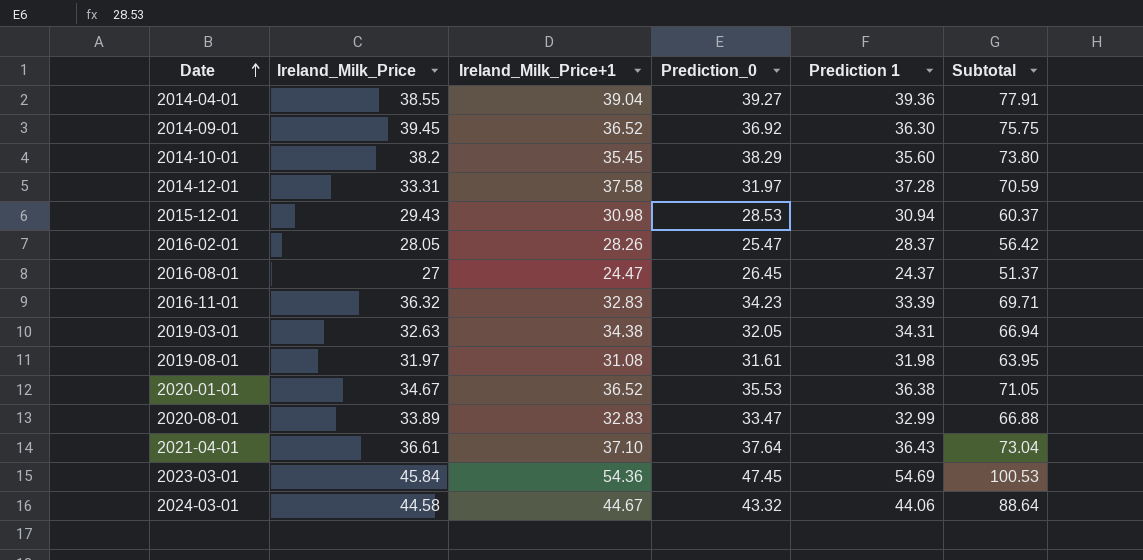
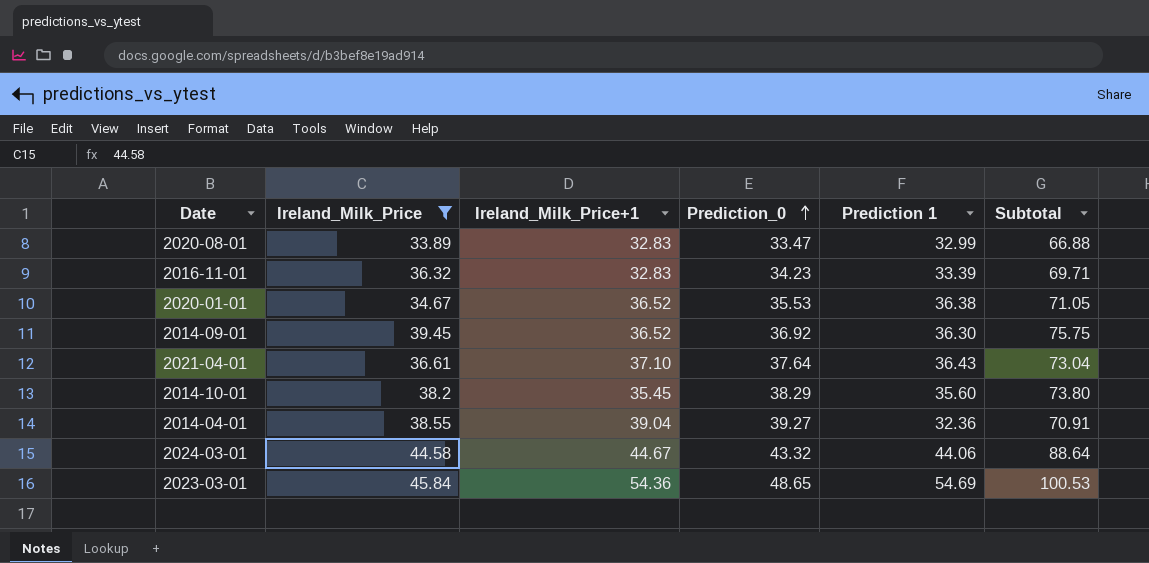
filter: none -> Ireland_Milk_Price >= 33.89
row order: Date ascending -> Prediction_0 ascending
2014-04-01 | Prediction 1: 39.36 -> 32.36
2014-04-01 | Subtotal: 77.91 -> 70.91
2023-03-01 | Prediction_0: 47.45 -> 48.65

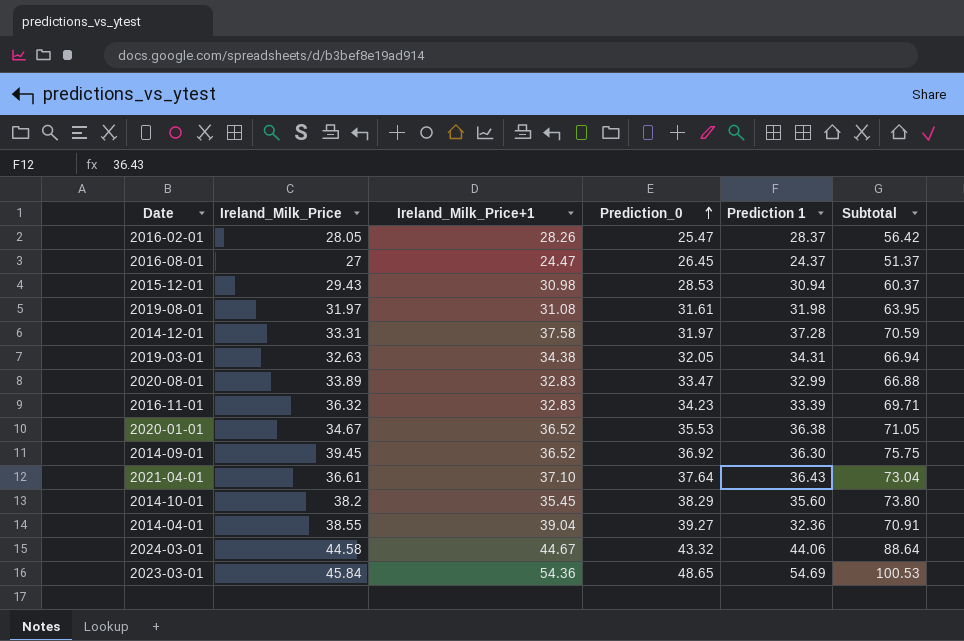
filter: Ireland_Milk_Price >= 33.89 -> none

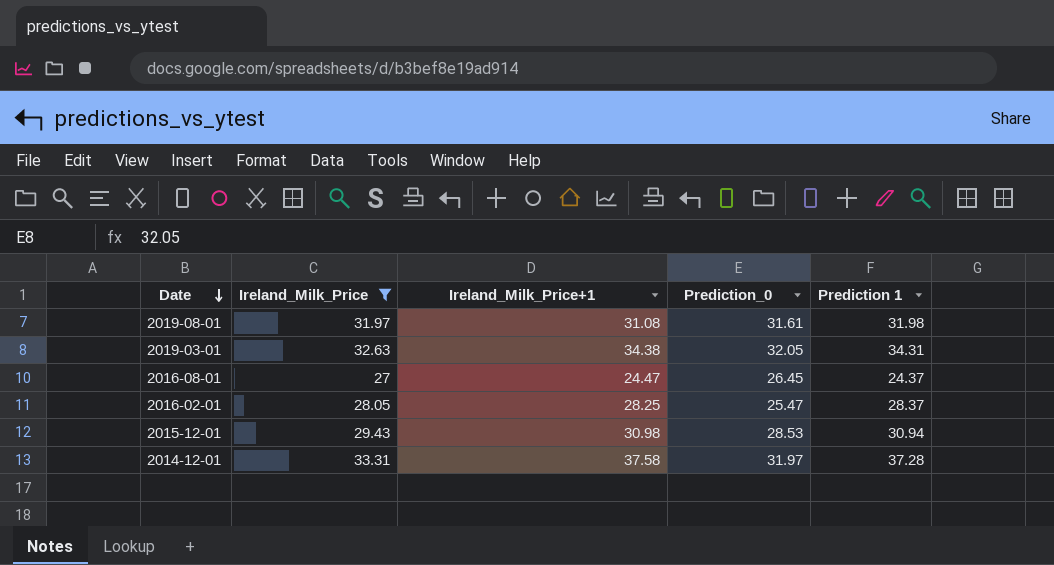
filter: none -> Ireland_Milk_Price <= 33.31
row order: Prediction_0 ascending -> Date descending
column Subtotal | formula: [Ireland_Milk_Price] + [Prediction 1] -> none
2016-02-01 | Ireland_Milk_Price+1: 28.26 -> 28.25

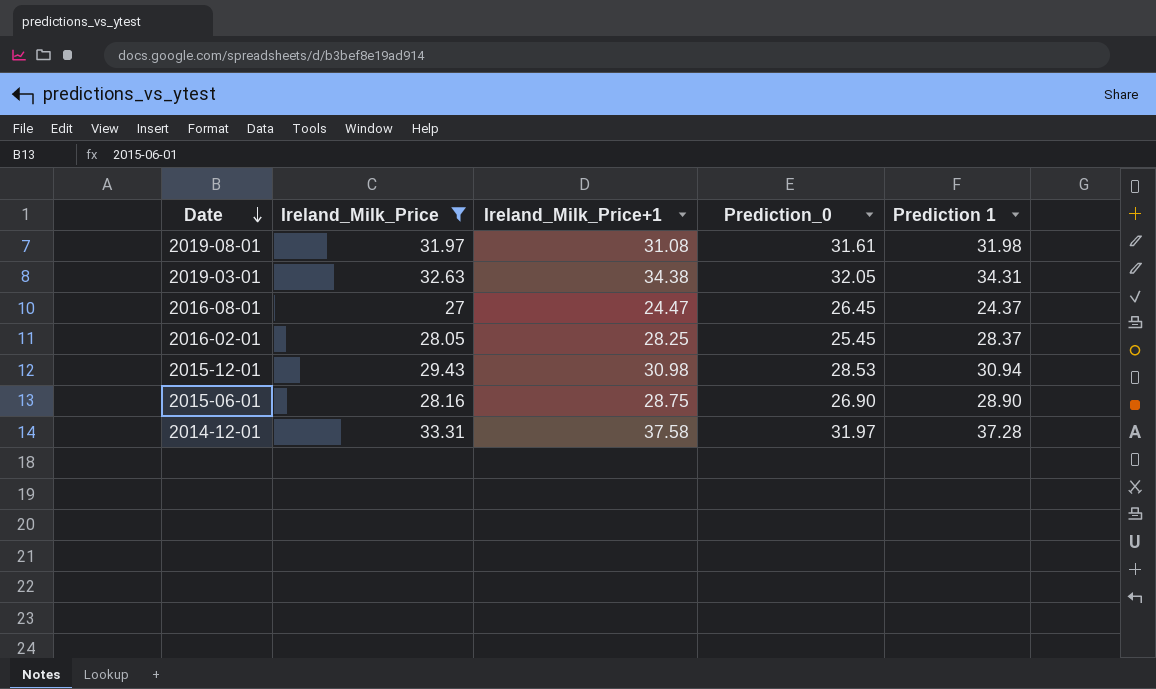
2016-02-01 | Prediction_0: 25.47 -> 25.45
row 2015-06-01: none -> 28.16 | 28.75 | 26.90 | 28.90

